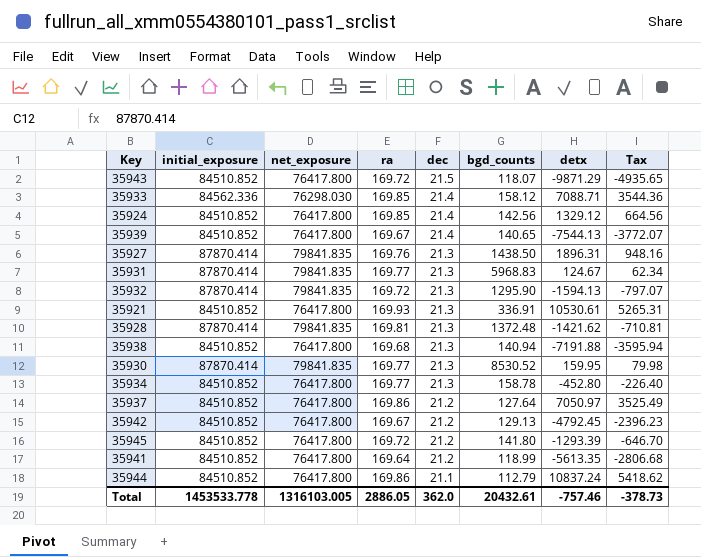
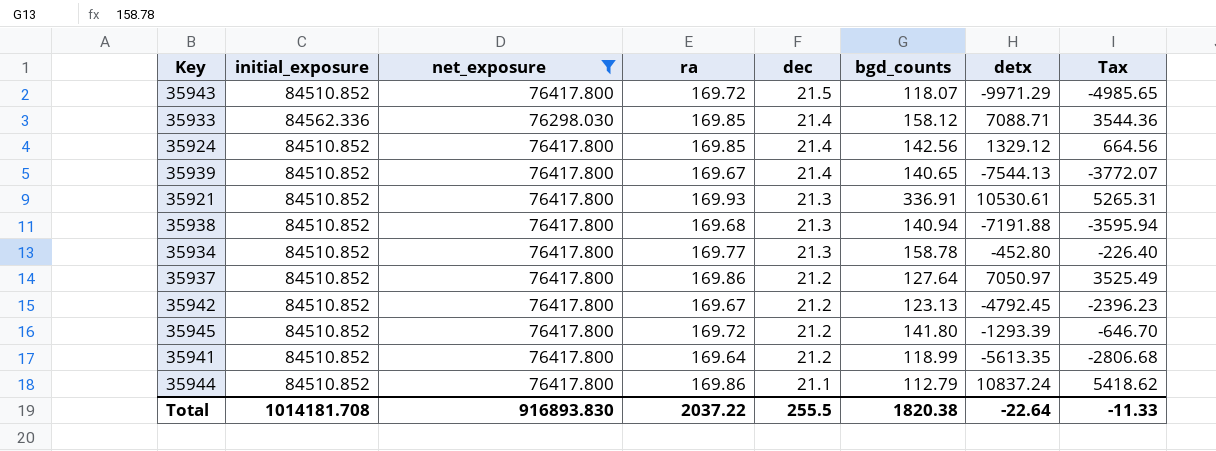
filter: none -> net_exposure != 79841.835
35943 | detx: -9871.29 -> -9971.29
35943 | Tax: -4935.65 -> -4985.65
35942 | bgd_counts: 129.13 -> 123.13
Total | initial_exposure: 1453533.778 -> 1014181.708
Total | net_exposure: 1316103.005 -> 916893.830
Total | ra: 2886.05 -> 2037.22
Total | dec: 362.0 -> 255.5
Total | bgd_counts: 20432.61 -> 1820.38
Total | detx: -757.46 -> -22.64
Total | Tax: -378.73 -> -11.33

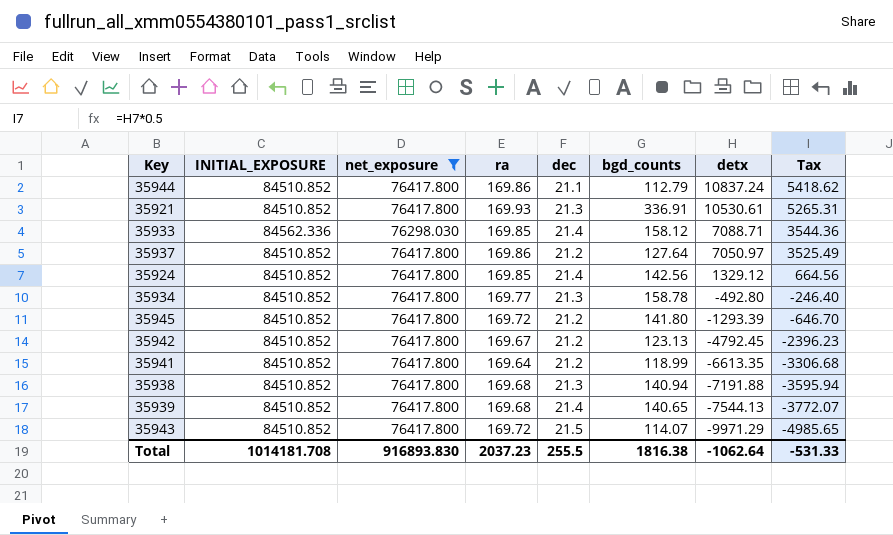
row order: dec descending -> detx descending
column name: initial_exposure -> INITIAL_EXPOSURE
35934 | detx: -452.80 -> -492.80
35934 | Tax: -226.40 -> -246.40
35941 | detx: -5613.35 -> -6613.35
35941 | Tax: -2806.68 -> -3306.68
35939 | ra: 169.67 -> 169.68
35943 | bgd_counts: 118.07 -> 114.07
Total | ra: 2037.22 -> 2037.23
Total | bgd_counts: 1820.38 -> 1816.38
Total | detx: -22.64 -> -1062.64
Total | Tax: -11.33 -> -531.33

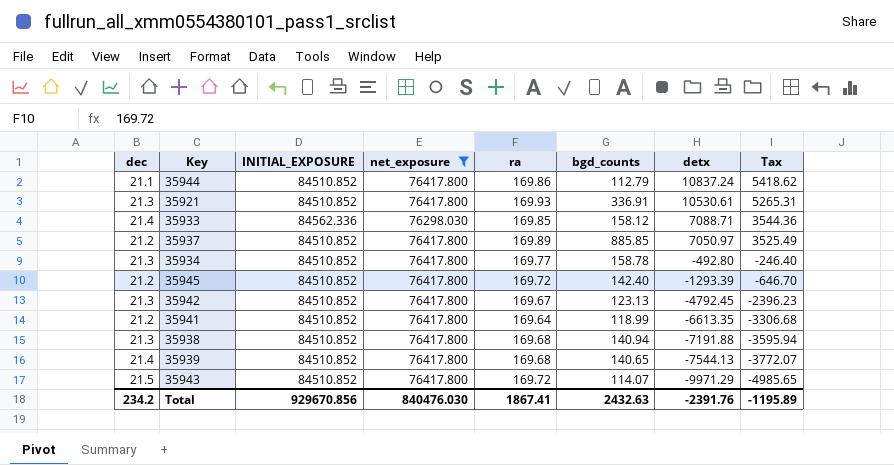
column dec | position: 5 -> 1
row 35924: 84510.852 | 76417.800 | 169.85 | 21.4 | 142.56 | 1329.12 | 664.56 -> none
35937 | ra: 169.86 -> 169.89
35937 | bgd_counts: 127.64 -> 885.85
35945 | bgd_counts: 141.80 -> 142.40
35942 | dec: 21.2 -> 21.3
Total | dec: 255.5 -> 234.2
Total | INITIAL_EXPOSURE: 1014181.708 -> 929670.856
Total | net_exposure: 916893.830 -> 840476.030
Total | ra: 2037.23 -> 1867.41
Total | bgd_counts: 1816.38 -> 2432.63
Total | detx: -1062.64 -> -2391.76
Total | Tax: -531.33 -> -1195.89

